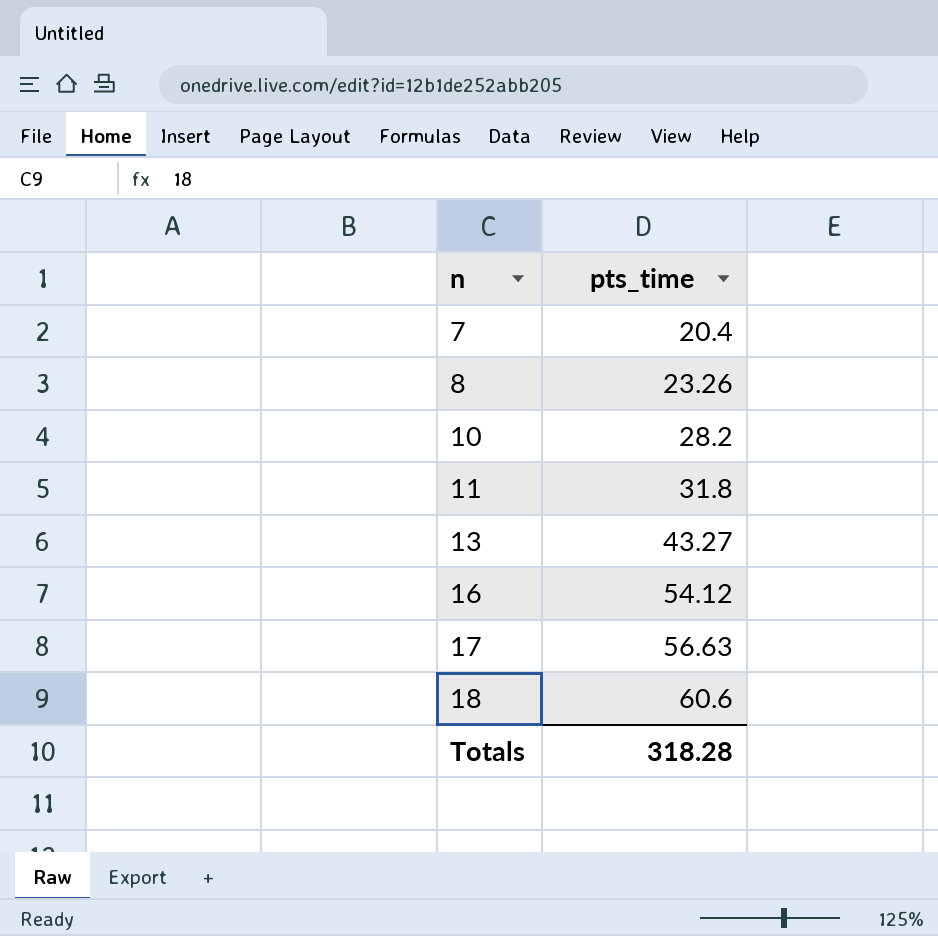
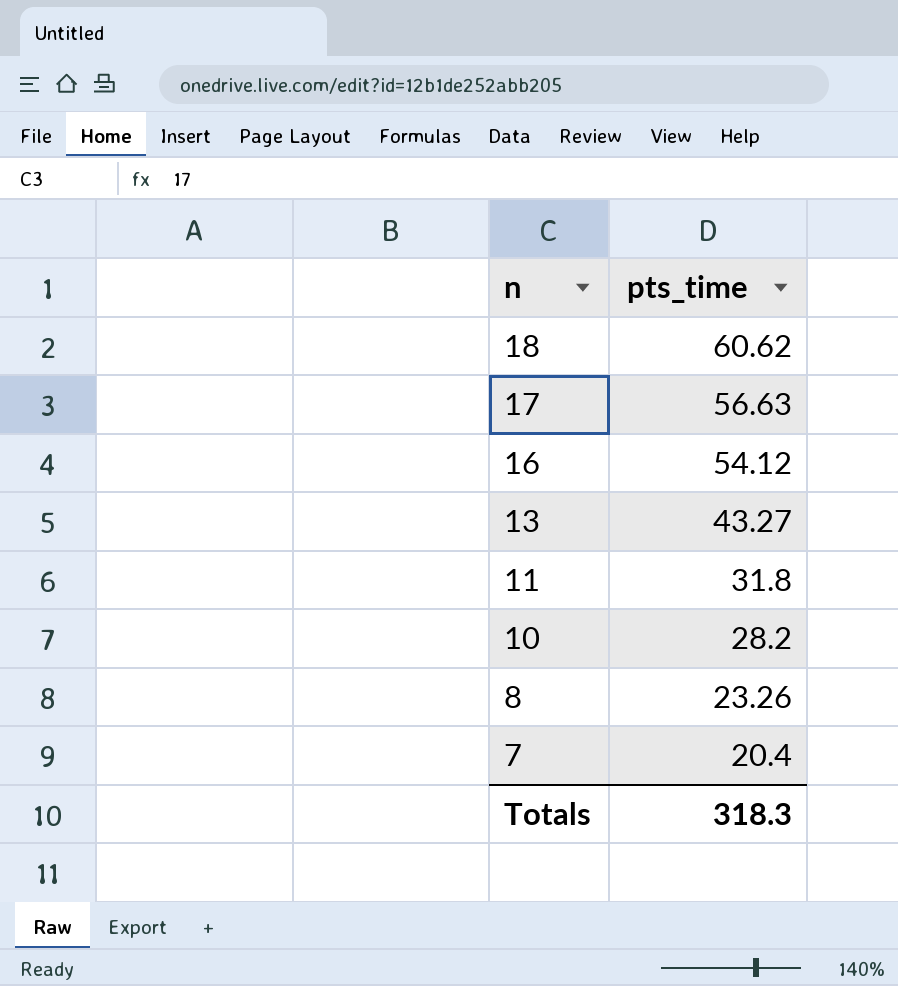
row order: n ascending -> n descending
18 | pts_time: 60.6 -> 60.62
Totals | pts_time: 318.28 -> 318.3

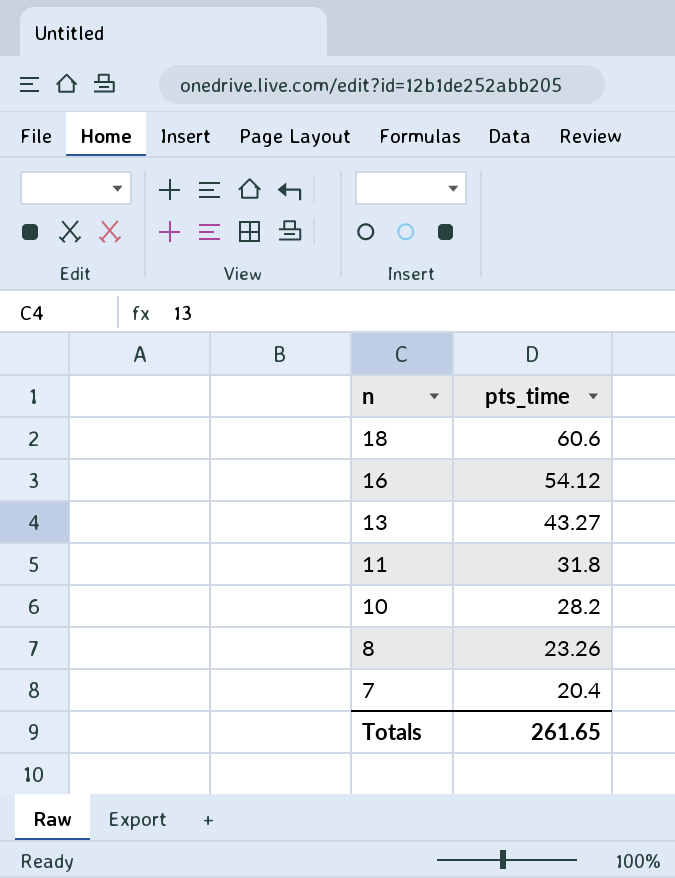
row 17: 56.63 -> none
18 | pts_time: 60.62 -> 60.6
Totals | pts_time: 318.3 -> 261.65

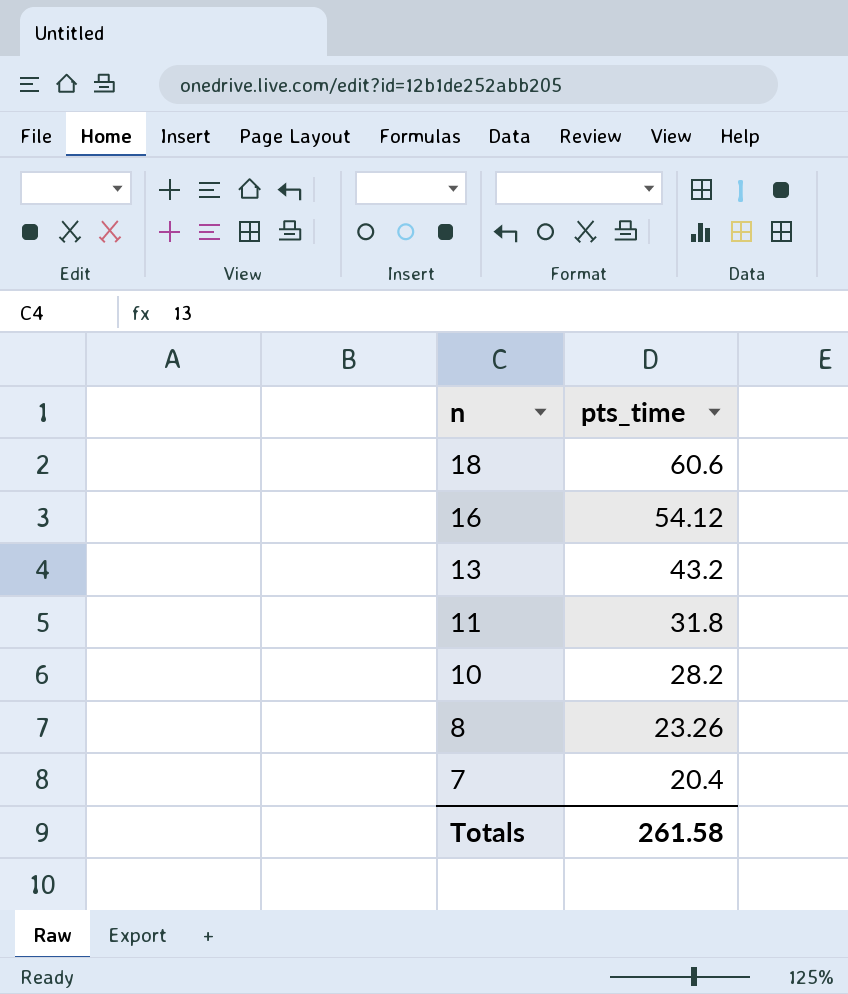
13 | pts_time: 43.27 -> 43.2
Totals | pts_time: 261.65 -> 261.58

